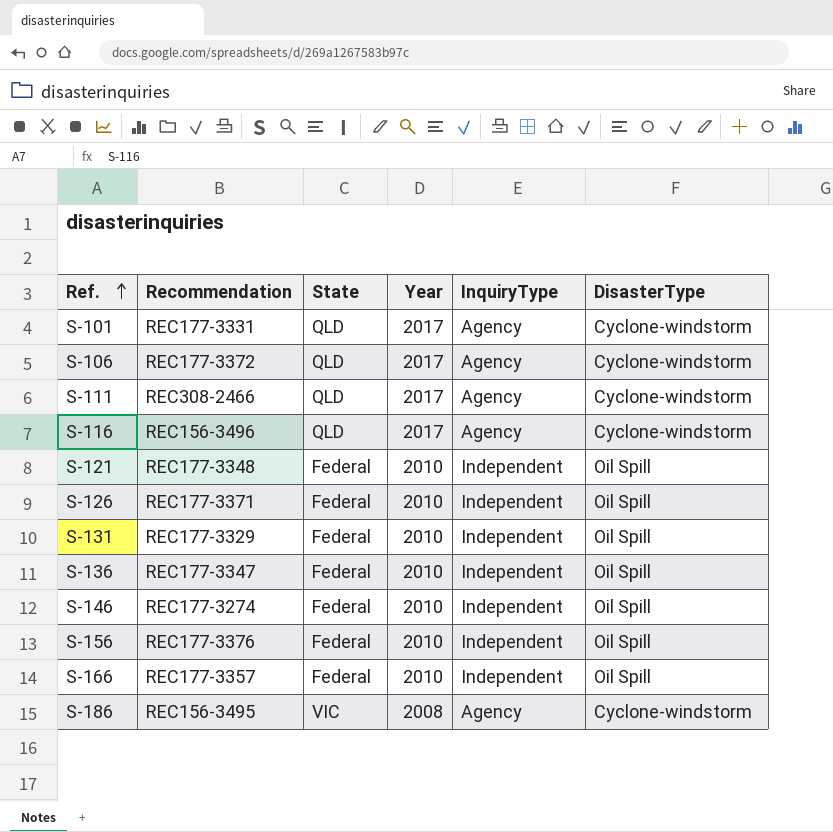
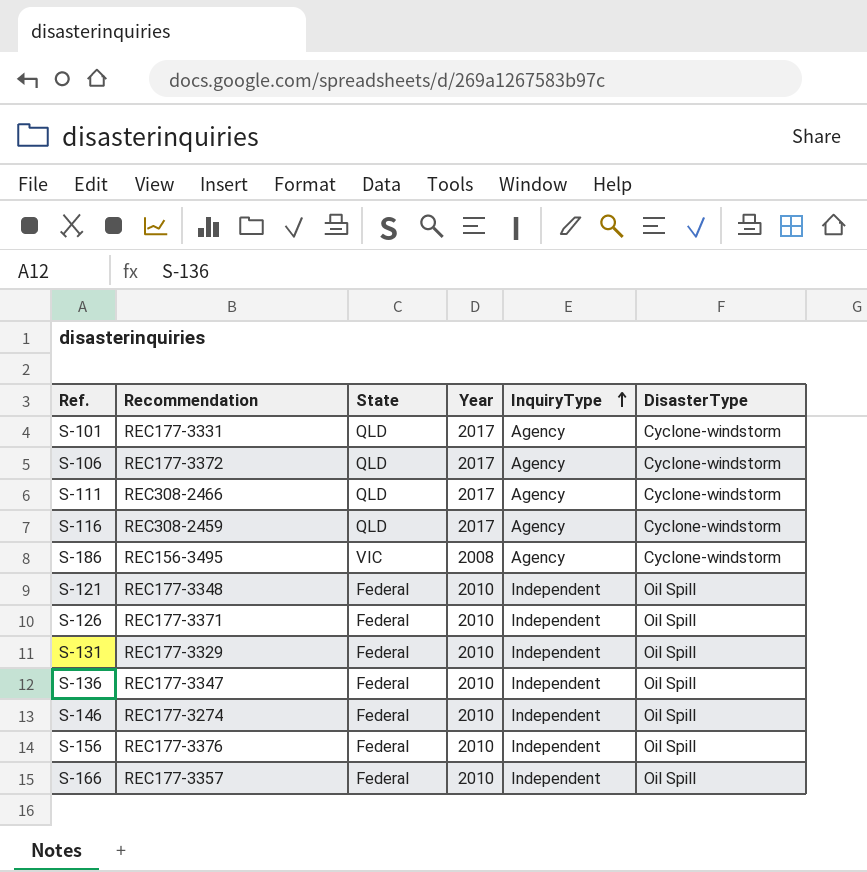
row order: Ref. ascending -> InquiryType ascending
S-116 | Recommendation: REC156-3496 -> REC308-2459

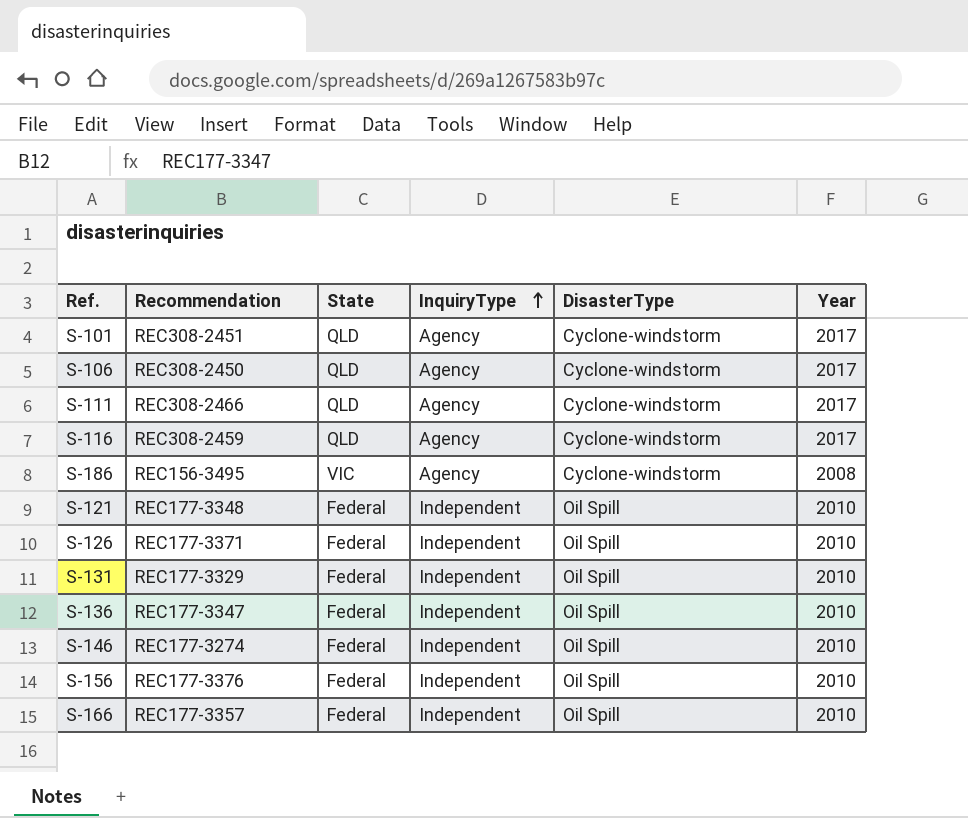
column Year | position: 4 -> 6
S-101 | Recommendation: REC177-3331 -> REC308-2451
S-106 | Recommendation: REC177-3372 -> REC308-2450

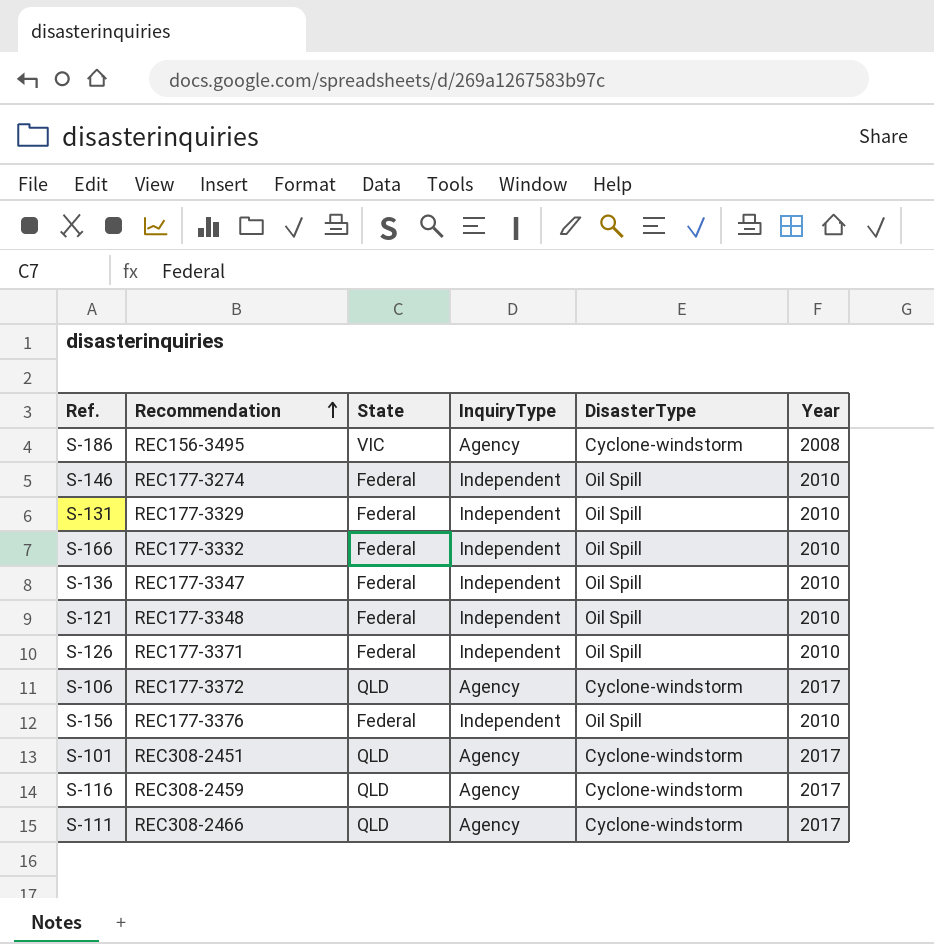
row order: InquiryType ascending -> Recommendation ascending
S-166 | Recommendation: REC177-3357 -> REC177-3332
S-106 | Recommendation: REC308-2450 -> REC177-3372

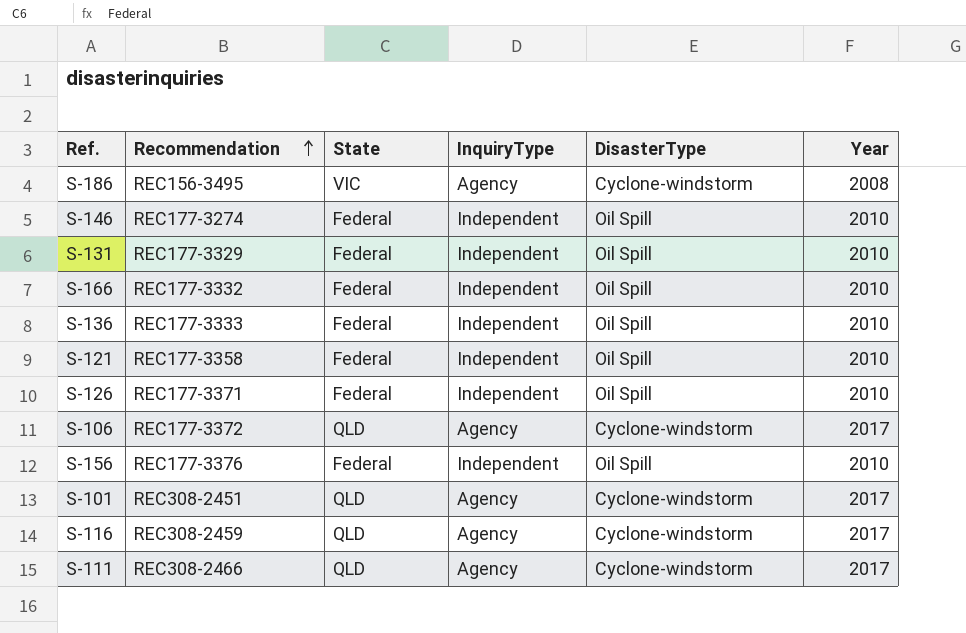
S-136 | Recommendation: REC177-3347 -> REC177-3333
S-121 | Recommendation: REC177-3348 -> REC177-3358

